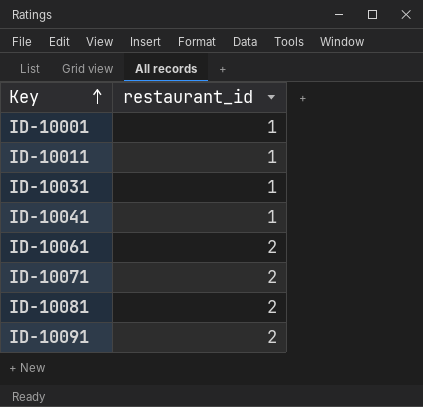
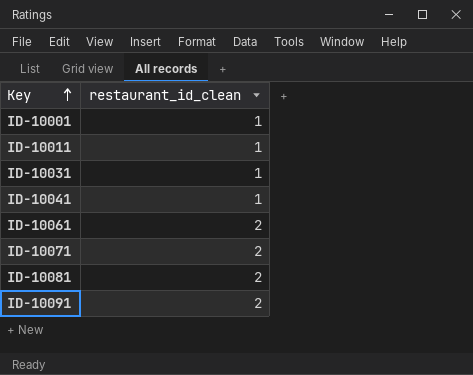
column name: restaurant_id -> restaurant_id_clean

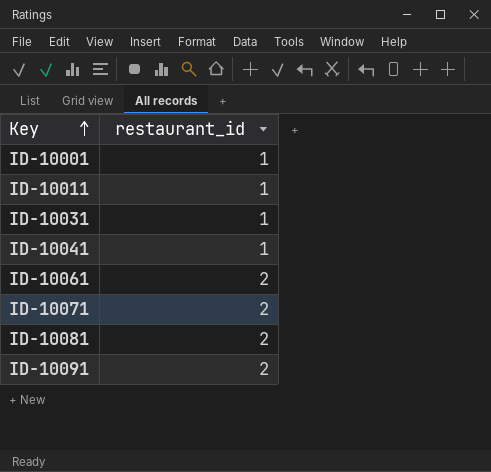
column name: restaurant_id_clean -> restaurant_id

